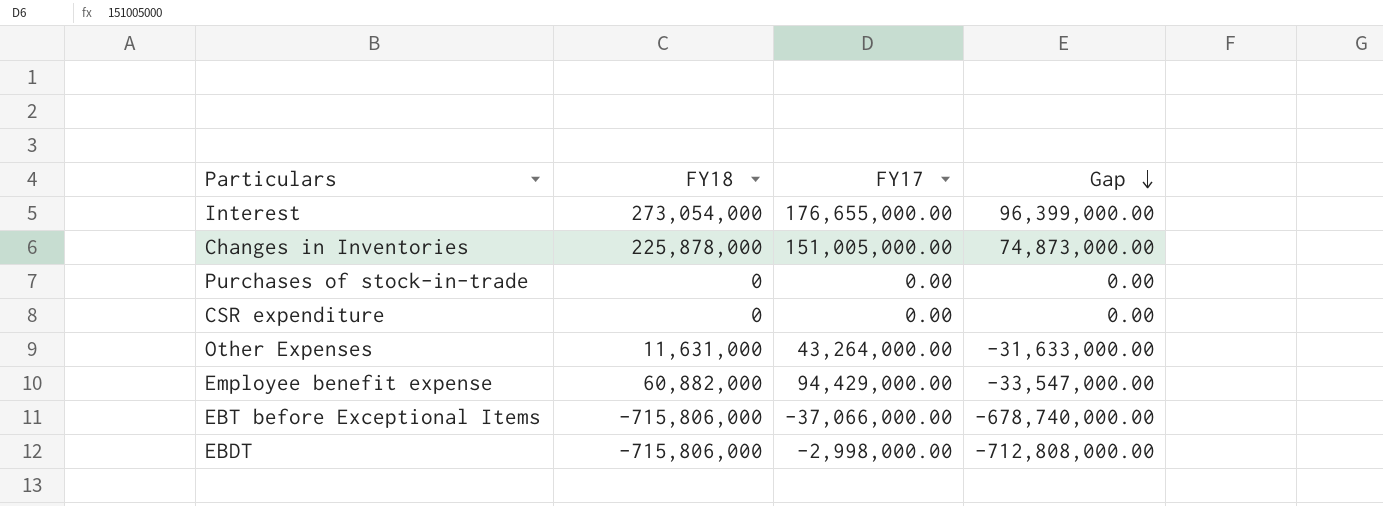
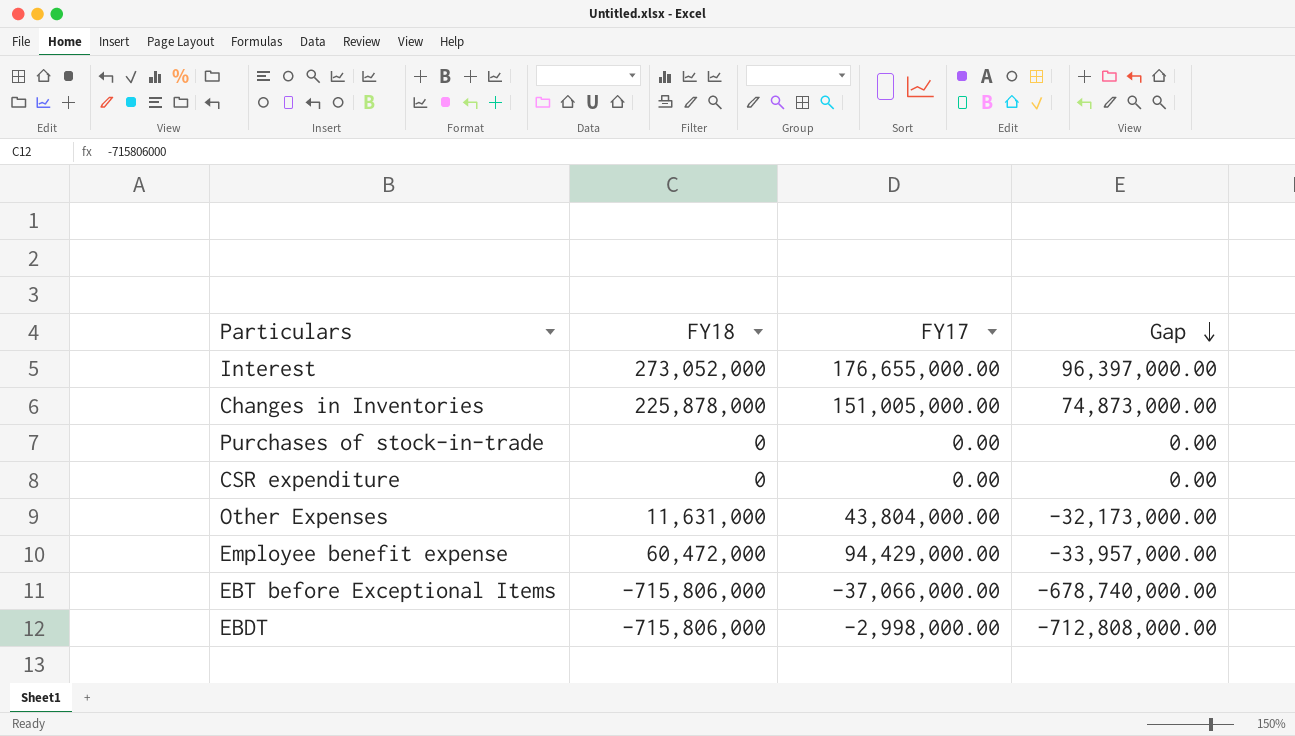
Interest | FY18: 273,054,000 -> 273,052,000
Interest | Gap: 96,399,000.00 -> 96,397,000.00
Other Expenses | FY17: 43,264,000.00 -> 43,804,000.00
Other Expenses | Gap: -31,633,000.00 -> -32,173,000.00
Employee benefit expense | FY18: 60,882,000 -> 60,472,000
Employee benefit expense | Gap: -33,547,000.00 -> -33,957,000.00

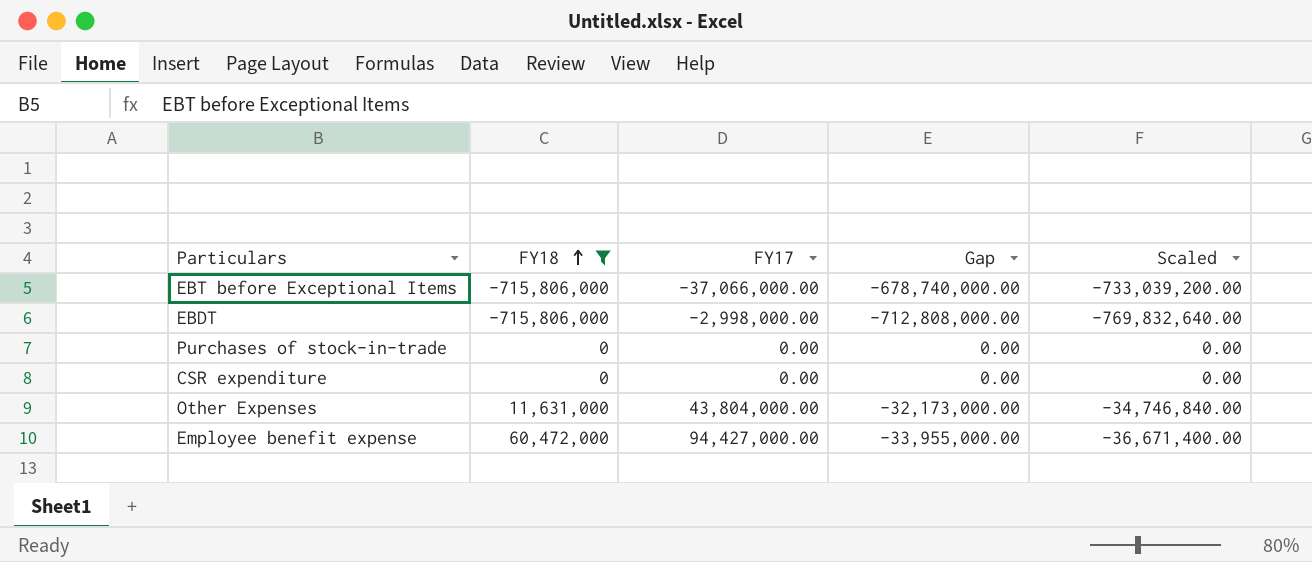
filter: none -> FY18 <= 60,472,000
row order: Gap descending -> FY18 ascending
column Scaled | formula: none -> [Gap] * 1.08
Employee benefit expense | FY17: 94,429,000.00 -> 94,427,000.00
Employee benefit expense | Gap: -33,957,000.00 -> -33,955,000.00

